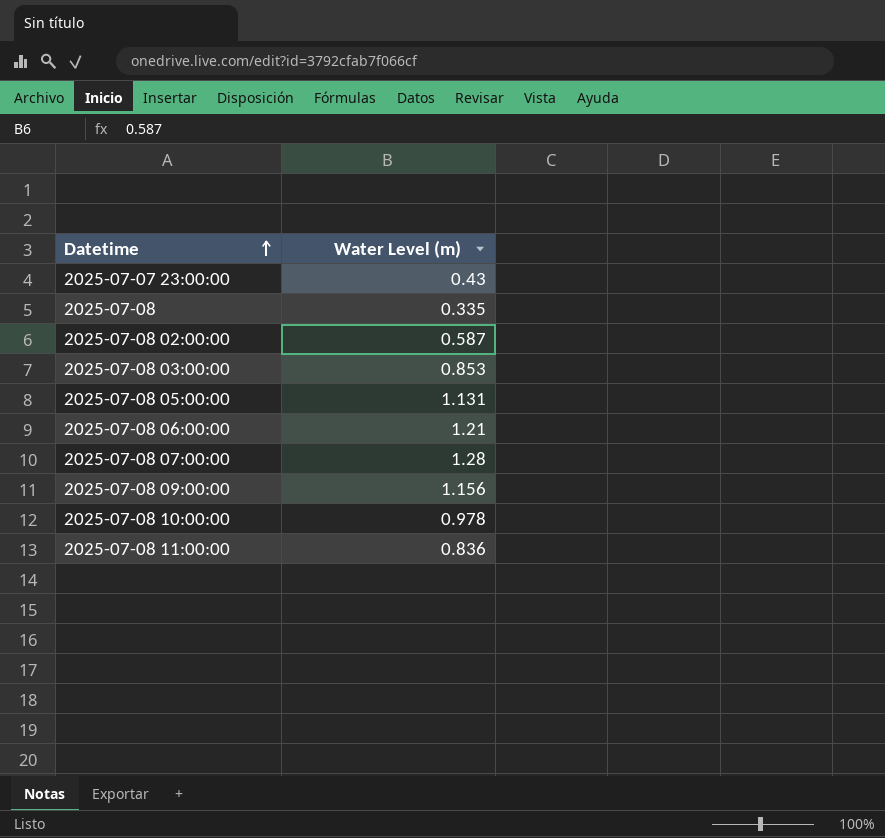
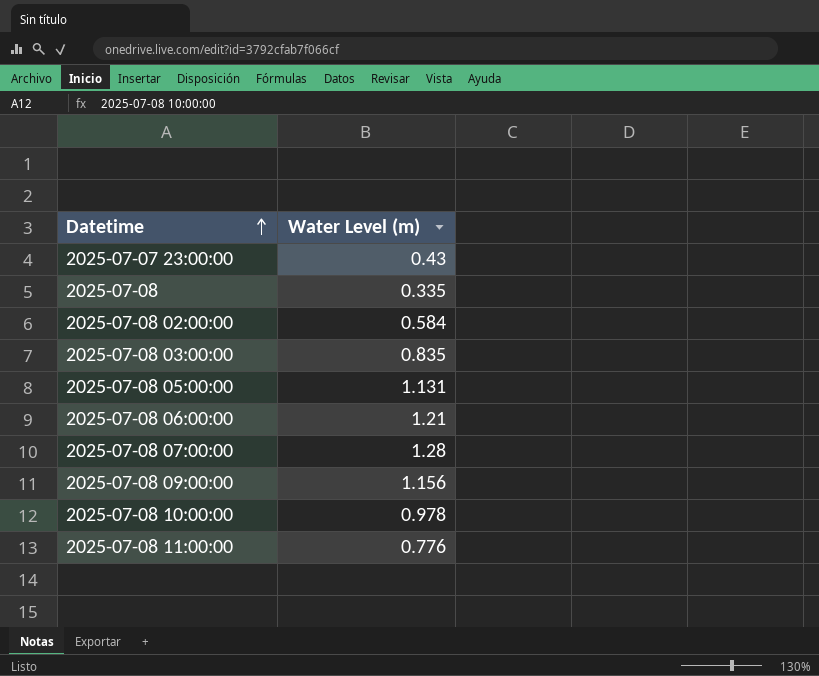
2025-07-08 02:00:00 | Water Level (m): 0.587 -> 0.584
2025-07-08 03:00:00 | Water Level (m): 0.853 -> 0.835
2025-07-08 11:00:00 | Water Level (m): 0.836 -> 0.776

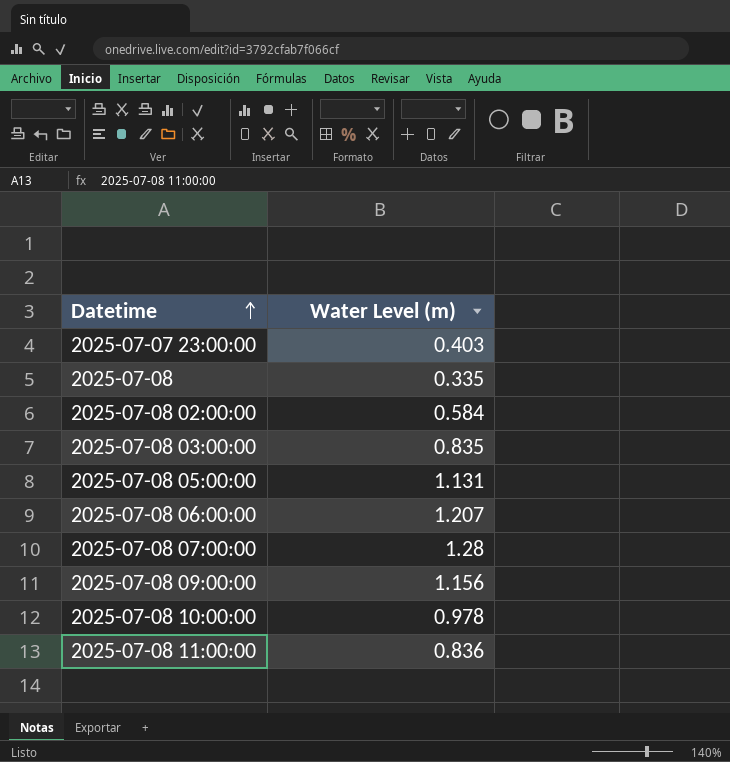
2025-07-07 23:00:00 | Water Level (m): 0.43 -> 0.403
2025-07-08 06:00:00 | Water Level (m): 1.21 -> 1.207
2025-07-08 11:00:00 | Water Level (m): 0.776 -> 0.836

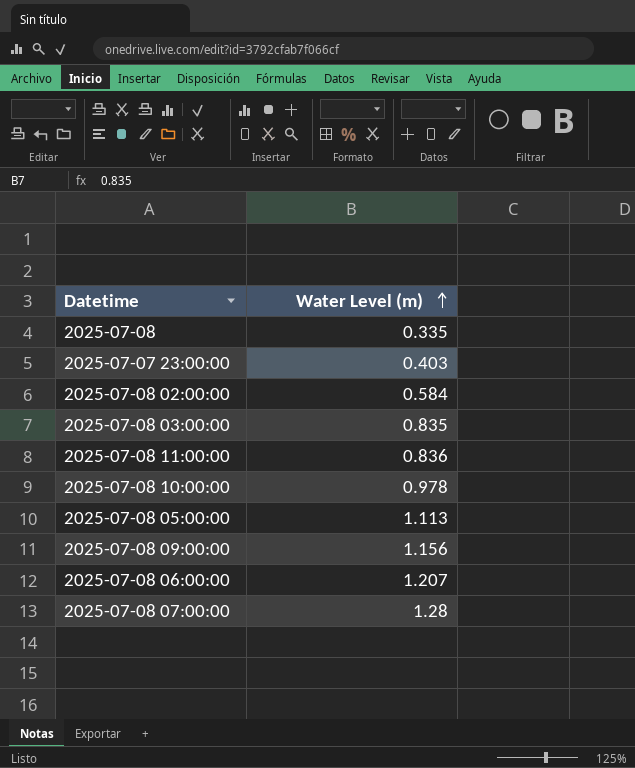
row order: Datetime ascending -> Water Level (m) ascending
2025-07-08 05:00:00 | Water Level (m): 1.131 -> 1.113

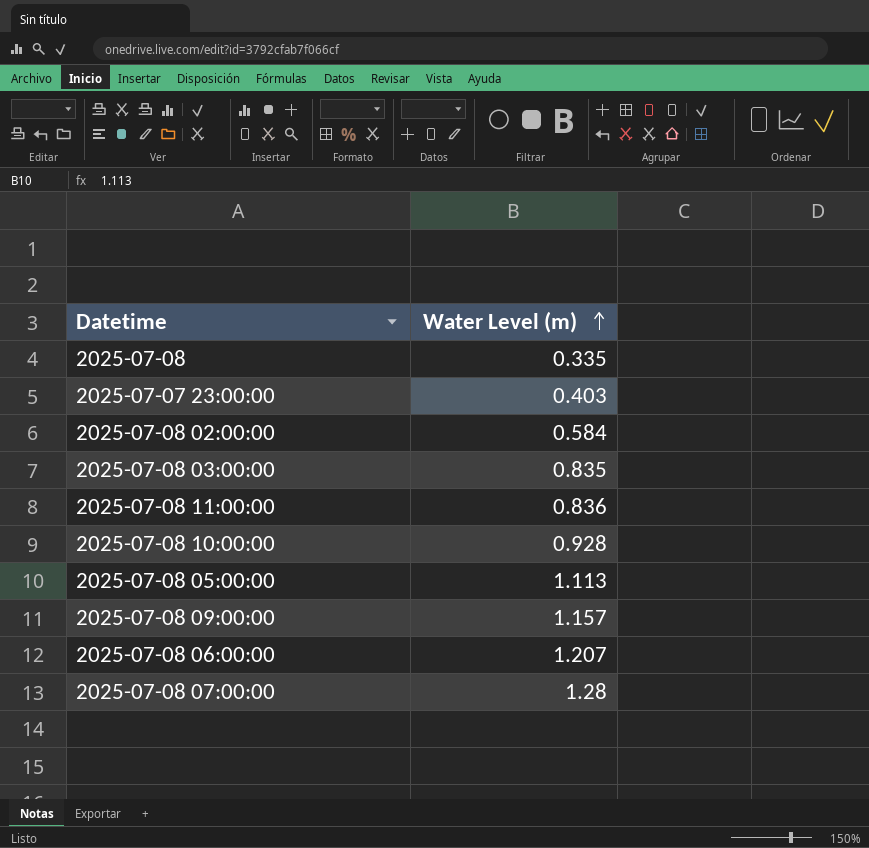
2025-07-08 10:00:00 | Water Level (m): 0.978 -> 0.928
2025-07-08 09:00:00 | Water Level (m): 1.156 -> 1.157

